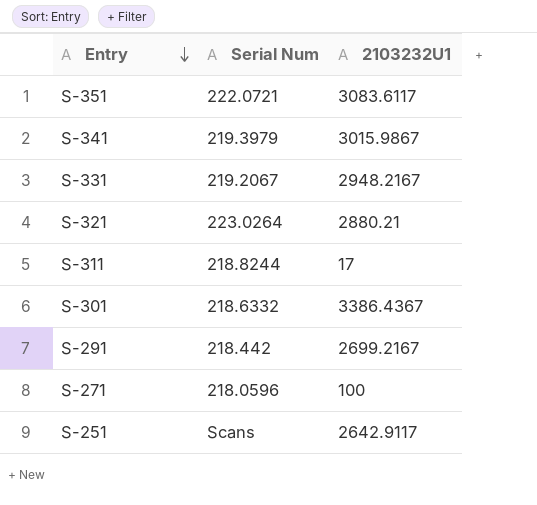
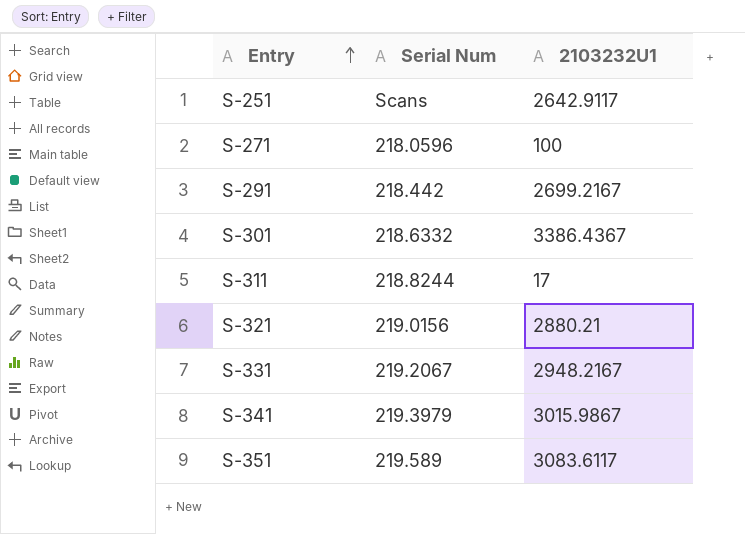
row order: Entry descending -> Entry ascending
S-321 | Serial Num: 223.0264 -> 219.0156
S-351 | Serial Num: 222.0721 -> 219.589

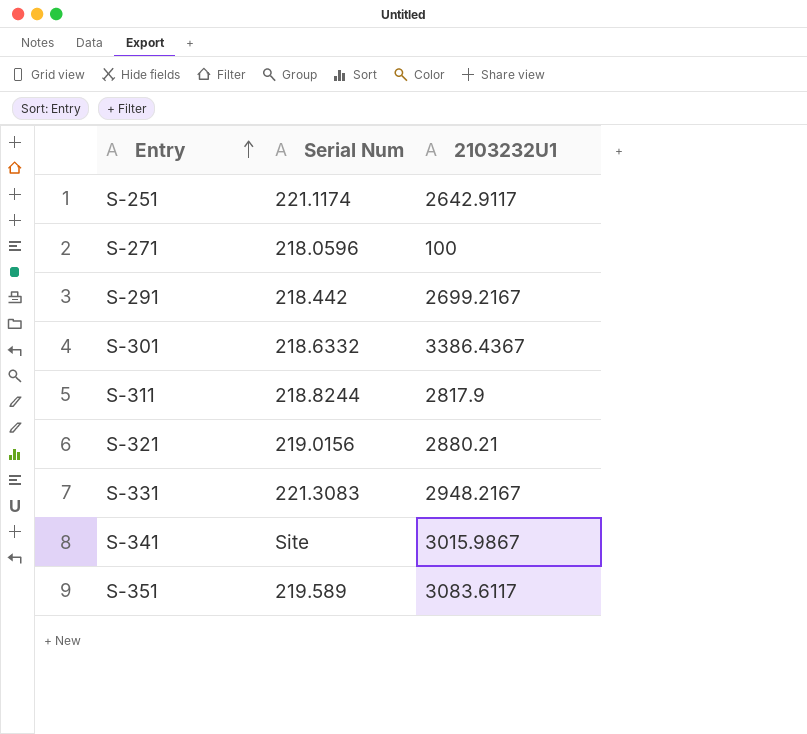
S-251 | Serial Num: Scans -> 221.1174
S-311 | 2103232U1: 17 -> 2817.9
S-331 | Serial Num: 219.2067 -> 221.3083
S-341 | Serial Num: 219.3979 -> Site

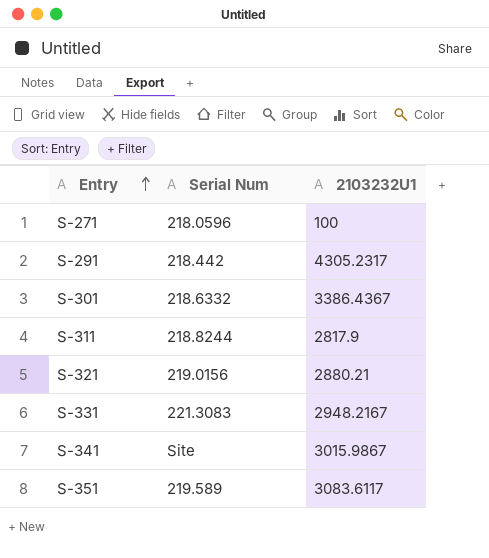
row S-251: 221.1174 | 2642.9117 -> none
S-291 | 2103232U1: 2699.2167 -> 4305.2317

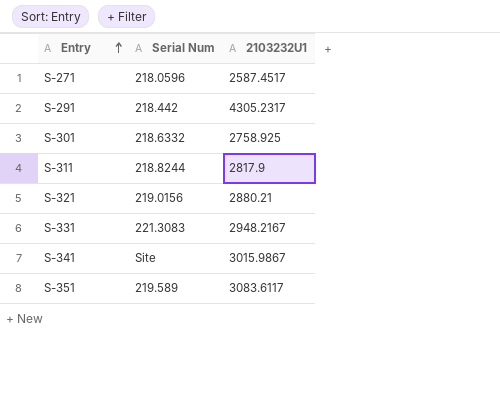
S-271 | 2103232U1: 100 -> 2587.4517
S-301 | 2103232U1: 3386.4367 -> 2758.925

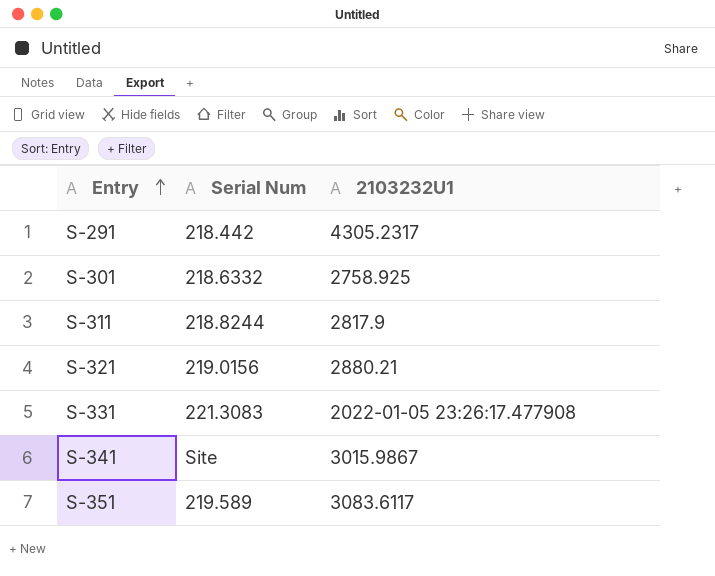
row S-271: 218.0596 | 2587.4517 -> none
S-331 | 2103232U1: 2948.2167 -> 2022-01-05 23:26:17.477908

